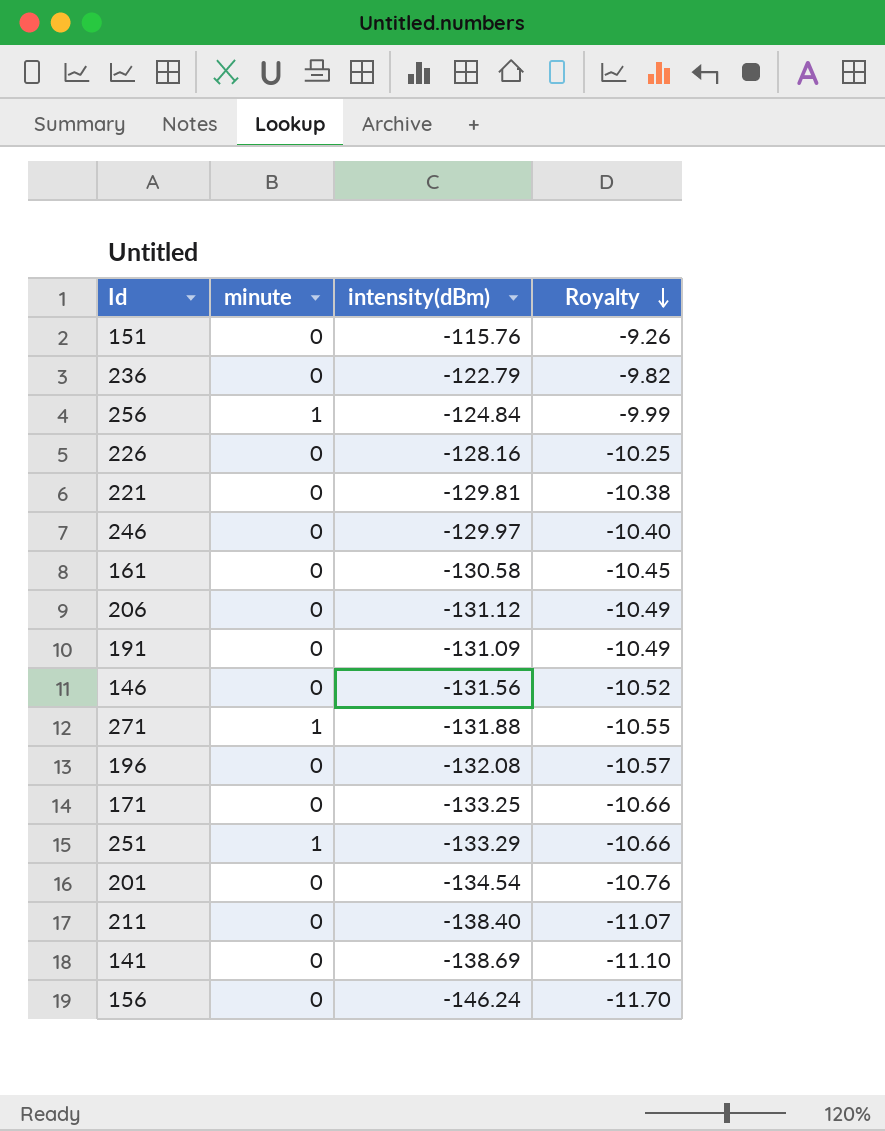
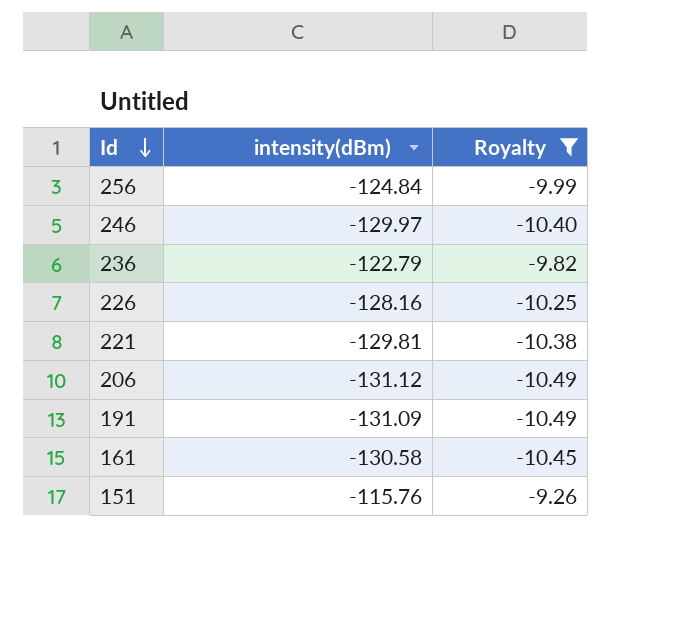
filter: none -> Royalty >= -10.49
row order: Royalty descending -> Id descending
column minute | position: 2 -> none

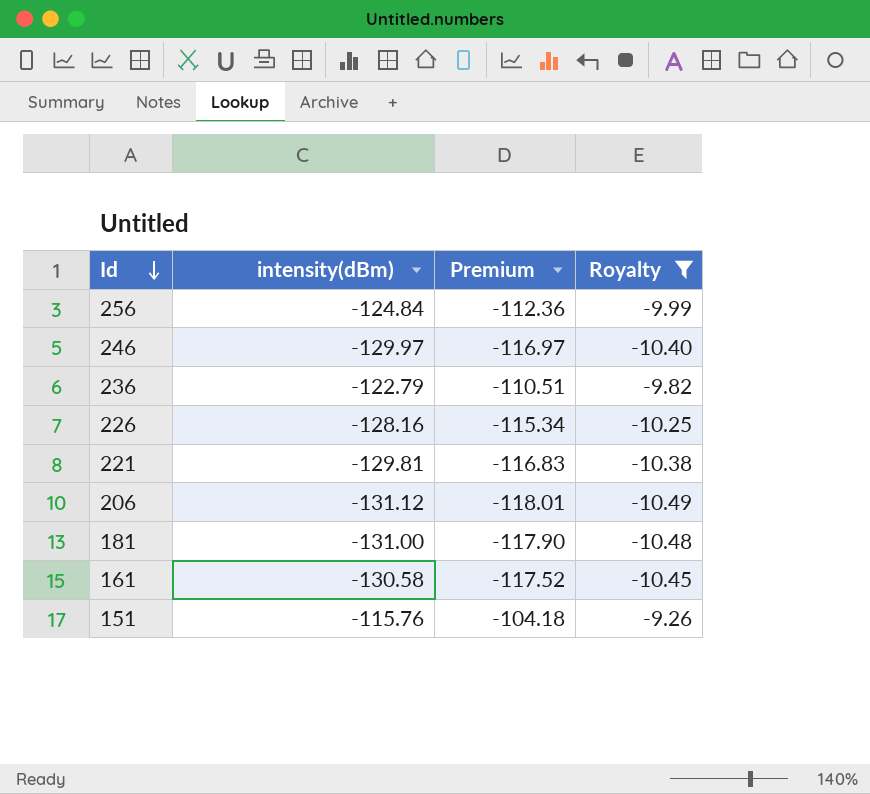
column Premium | formula: none -> [intensity(dBm)] * 0.9
row 191: -131.09 | -10.49 -> none
row 181: none -> -131.00 | -117.90 | -10.48

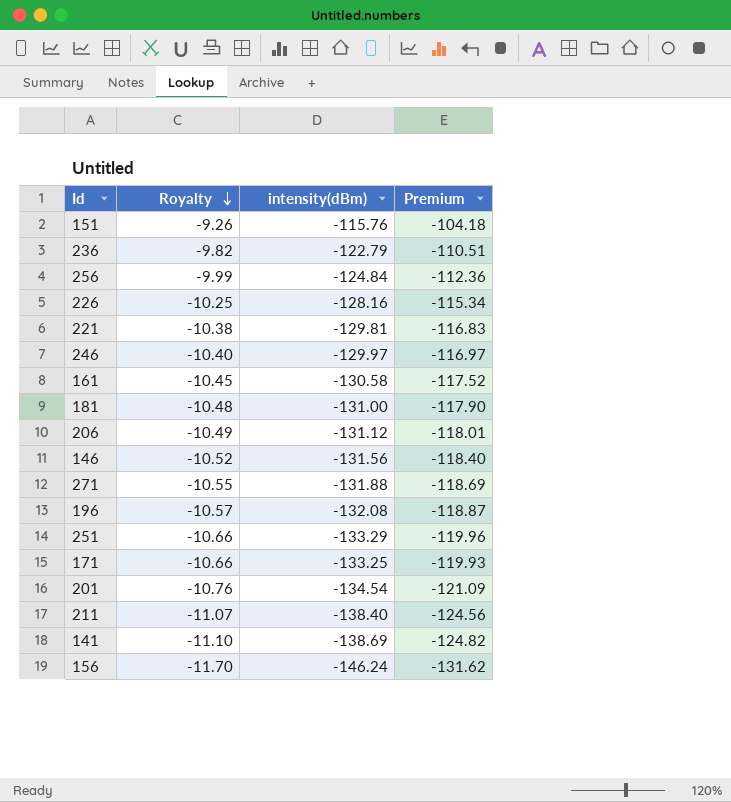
filter: Royalty >= -10.49 -> none
row order: Id descending -> Royalty descending
column Royalty | position: 4 -> 2

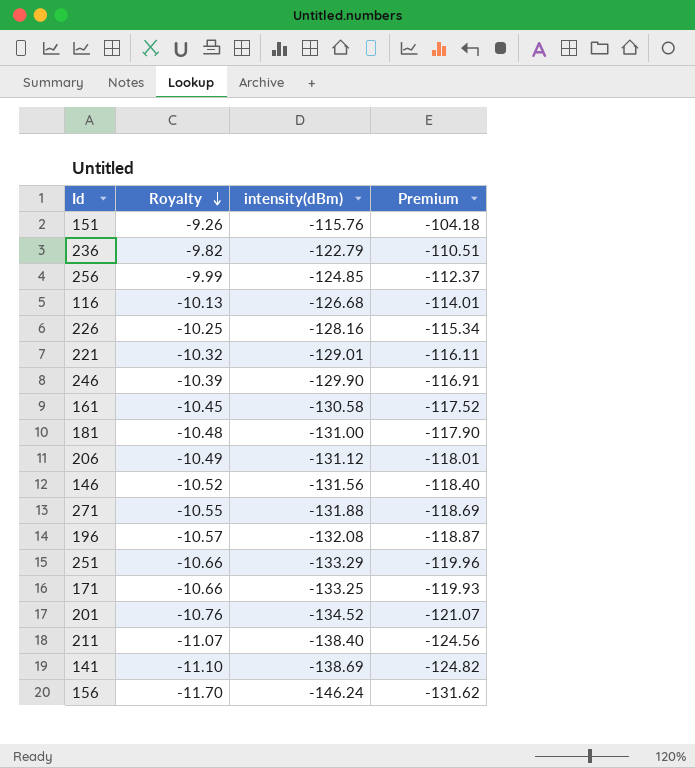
256 | intensity(dBm): -124.84 -> -124.85
256 | Premium: -112.36 -> -112.37
row 116: none -> -10.13 | -126.68 | -114.01
221 | Royalty: -10.38 -> -10.32
221 | intensity(dBm): -129.81 -> -129.01
221 | Premium: -116.83 -> -116.11
246 | Royalty: -10.40 -> -10.39
246 | intensity(dBm): -129.97 -> -129.90
246 | Premium: -116.97 -> -116.91
201 | intensity(dBm): -134.54 -> -134.52
201 | Premium: -121.09 -> -121.07

